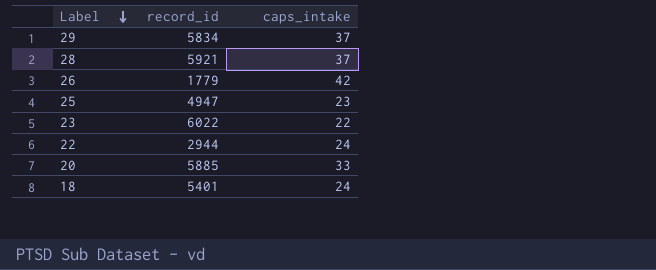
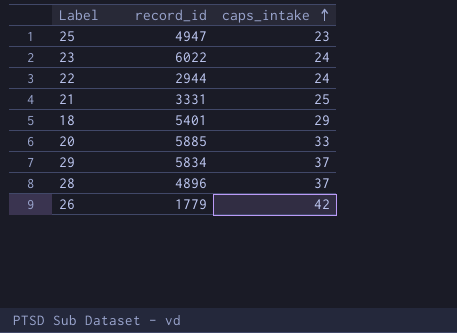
row order: Label descending -> caps_intake ascending
23 | caps_intake: 22 -> 24
row 21: none -> 3331 | 25
18 | caps_intake: 24 -> 29
28 | record_id: 5921 -> 4896

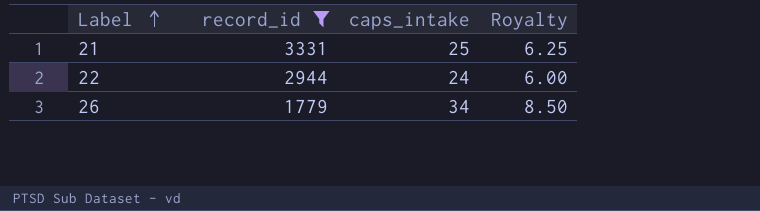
filter: none -> record_id <= 3331
row order: caps_intake ascending -> Label ascending
column Royalty | formula: none -> [caps_intake] * 0.25
26 | caps_intake: 42 -> 34

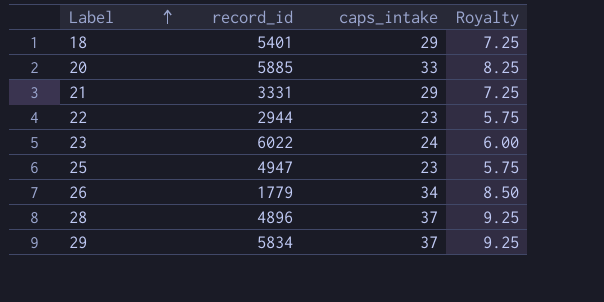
filter: record_id <= 3331 -> none
21 | caps_intake: 25 -> 29
21 | Royalty: 6.25 -> 7.25
22 | caps_intake: 24 -> 23
22 | Royalty: 6.00 -> 5.75

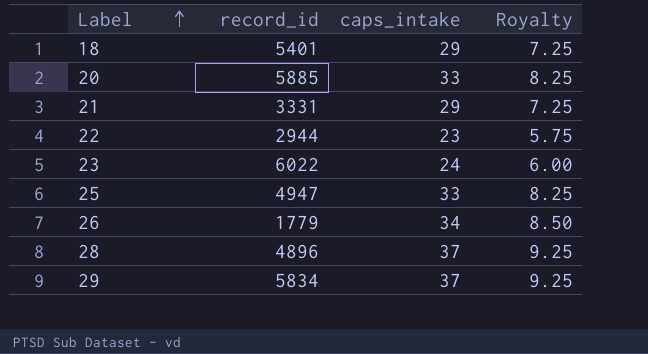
25 | caps_intake: 23 -> 33
25 | Royalty: 5.75 -> 8.25

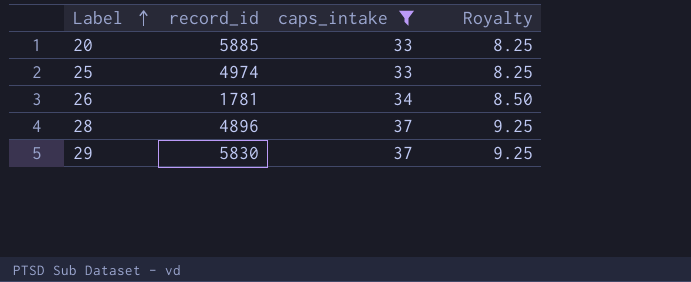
filter: none -> caps_intake >= 33
25 | record_id: 4947 -> 4974
26 | record_id: 1779 -> 1781
29 | record_id: 5834 -> 5830

